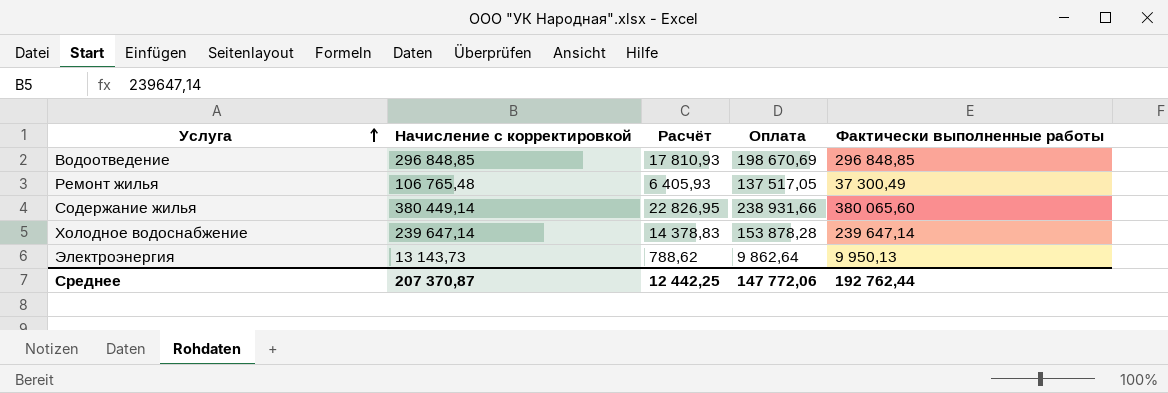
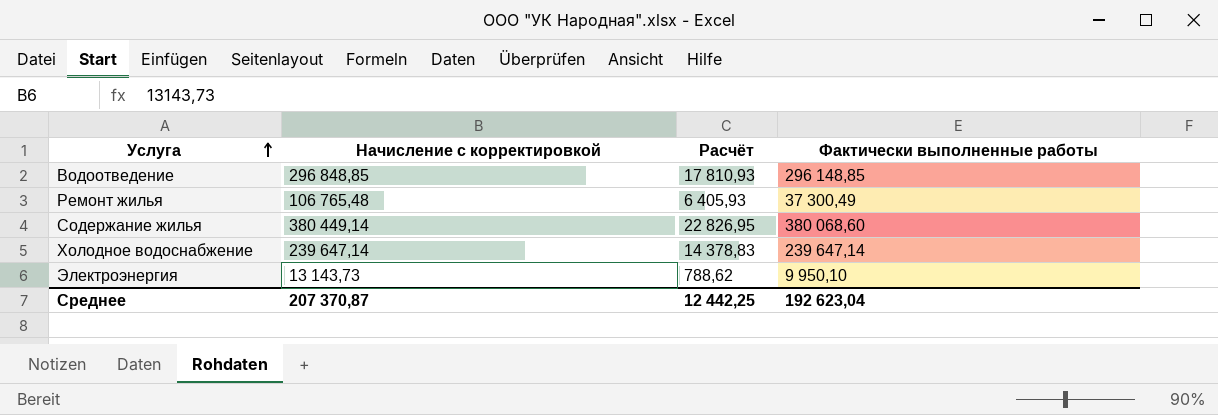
column Оплата | position: 4 -> none
Водоотведение | Фактически выполненные работы: 296 848,85 -> 296 148,85
Содержание жилья | Фактически выполненные работы: 380 065,60 -> 380 068,60
Электроэнергия | Фактически выполненные работы: 9 950,13 -> 9 950,10
Среднее | Фактически выполненные работы: 192 762,44 -> 192 623,04

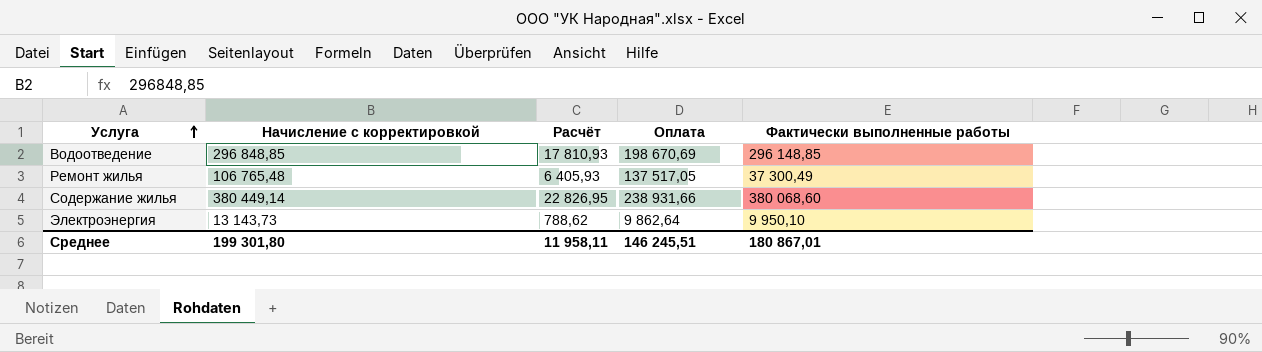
column Оплата | position: none -> 4
row Холодное водоснабжение: 239 647,14 | 14 378,83 | 239 647,14 -> none
Среднее | Начисление с корректировкой: 207 370,87 -> 199 301,80
Среднее | Расчёт: 12 442,25 -> 11 958,11
Среднее | Фактически выполненные работы: 192 623,04 -> 180 867,01

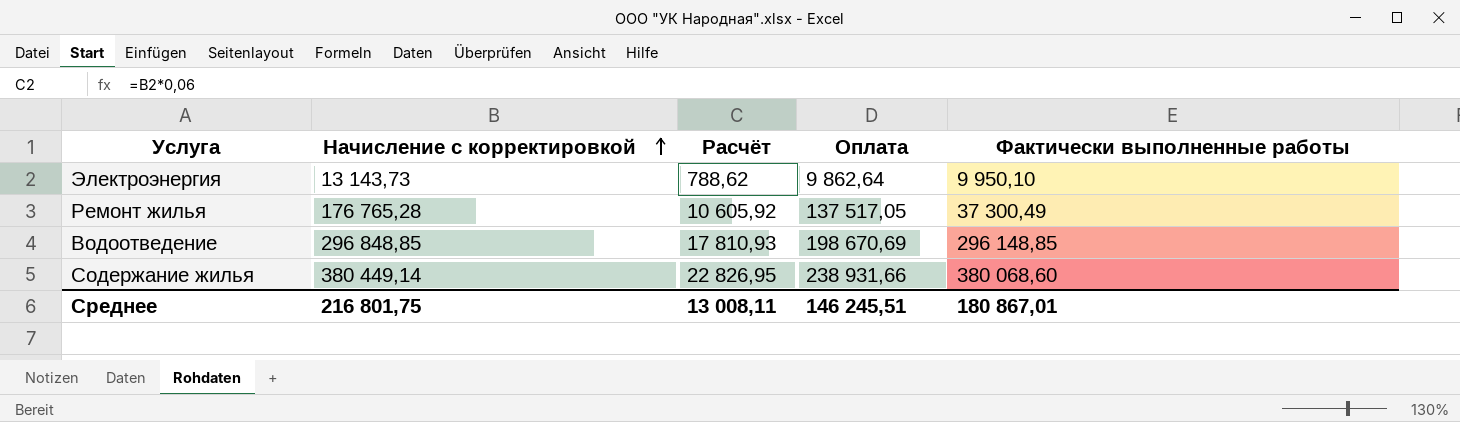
row order: Услуга ascending -> Начисление с корректировкой ascending
Ремонт жилья | Начисление с корректировкой: 106 765,48 -> 176 765,28
Ремонт жилья | Расчёт: 6 405,93 -> 10 605,92
Среднее | Начисление с корректировкой: 199 301,80 -> 216 801,75
Среднее | Расчёт: 11 958,11 -> 13 008,11

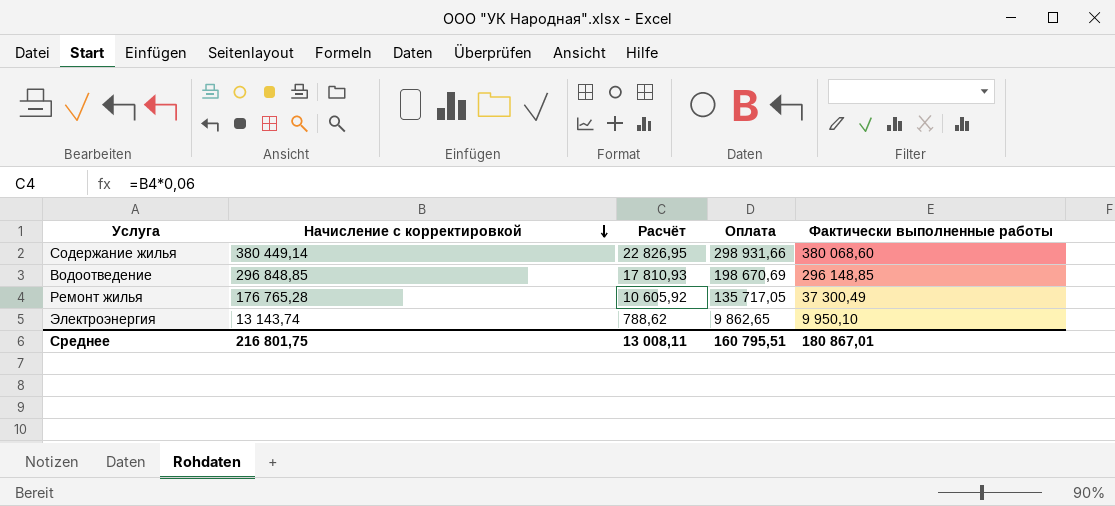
row order: Начисление с корректировкой ascending -> Начисление с корректировкой descending
Содержание жилья | Оплата: 238 931,66 -> 298 931,66
Ремонт жилья | Оплата: 137 517,05 -> 135 717,05
Электроэнергия | Начисление с корректировкой: 13 143,73 -> 13 143,74
Электроэнергия | Оплата: 9 862,64 -> 9 862,65
Среднее | Оплата: 146 245,51 -> 160 795,51

